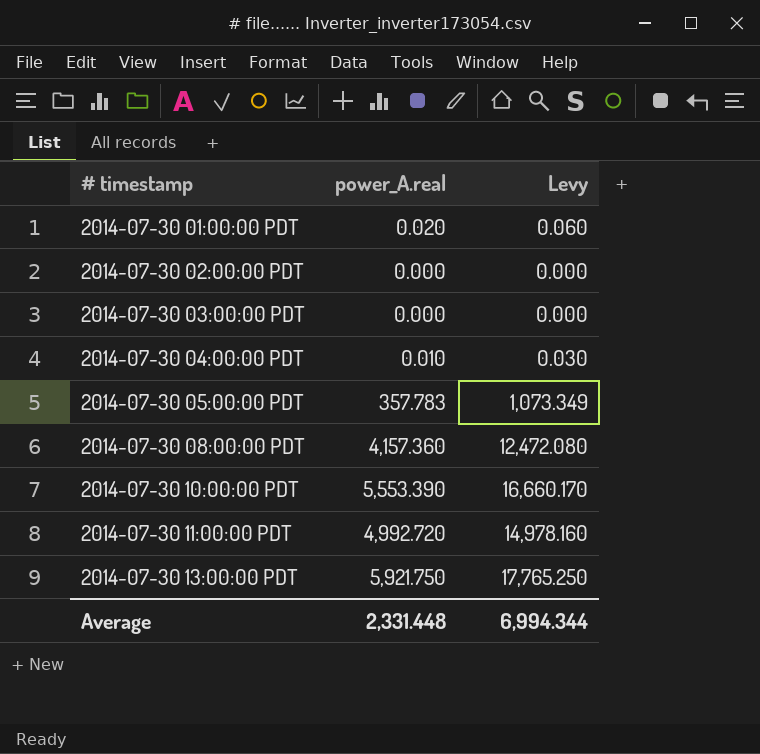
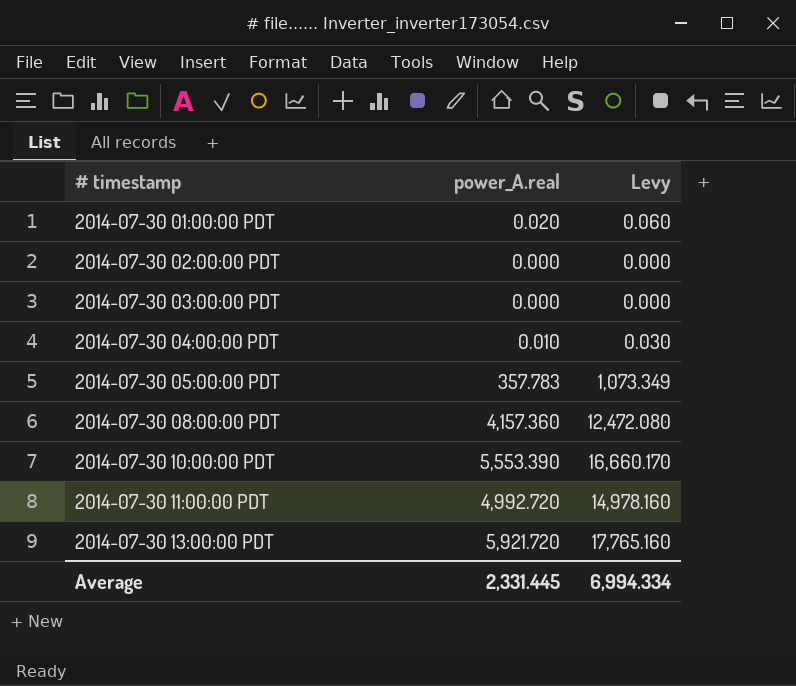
2014-07-30 13:00:00 PDT | power_A.real: 5,921.750 -> 5,921.720
2014-07-30 13:00:00 PDT | Levy: 17,765.250 -> 17,765.160
Average | power_A.real: 2,331.448 -> 2,331.445
Average | Levy: 6,994.344 -> 6,994.334

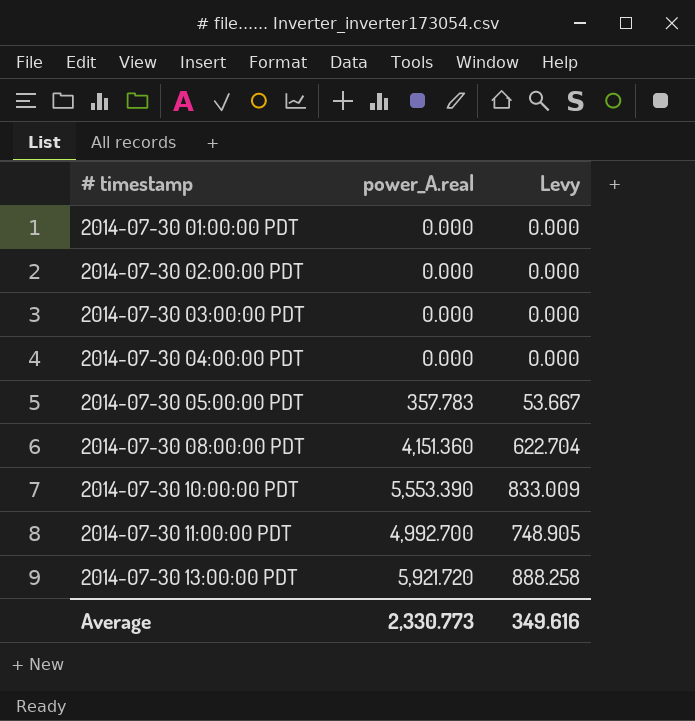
column Levy | formula: [power_A.real] * 3 -> [power_A.real] * 0.15
2014-07-30 01:00:00 PDT | power_A.real: 0.020 -> 0.000
2014-07-30 04:00:00 PDT | power_A.real: 0.010 -> 0.000
2014-07-30 08:00:00 PDT | power_A.real: 4,157.360 -> 4,151.360
2014-07-30 11:00:00 PDT | power_A.real: 4,992.720 -> 4,992.700
Average | power_A.real: 2,331.445 -> 2,330.773
Average | Levy: 6,994.334 -> 349.616

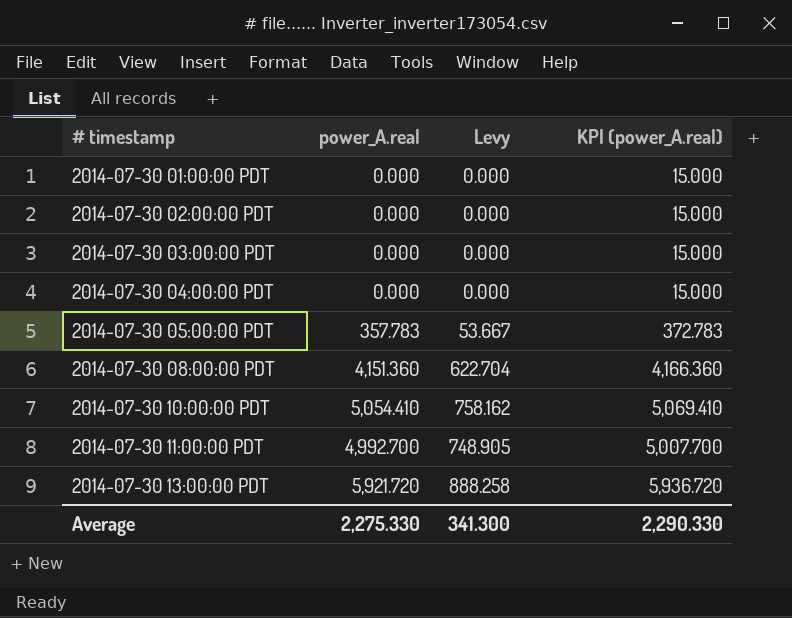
column KPI (power_A.real) | formula: none -> [power_A.real] + 15
2014-07-30 10:00:00 PDT | power_A.real: 5,553.390 -> 5,054.410
2014-07-30 10:00:00 PDT | Levy: 833.009 -> 758.162
Average | power_A.real: 2,330.773 -> 2,275.330
Average | Levy: 349.616 -> 341.300

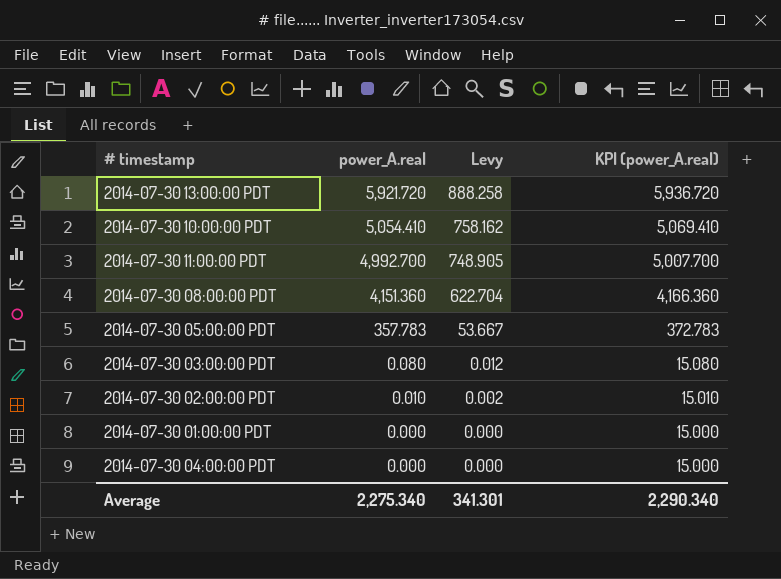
row order: # timestamp ascending -> power_A.real descending
2014-07-30 03:00:00 PDT | power_A.real: 0.000 -> 0.080
2014-07-30 03:00:00 PDT | Levy: 0.000 -> 0.012
2014-07-30 03:00:00 PDT | KPI (power_A.real): 15.000 -> 15.080
2014-07-30 02:00:00 PDT | power_A.real: 0.000 -> 0.010
2014-07-30 02:00:00 PDT | Levy: 0.000 -> 0.002
2014-07-30 02:00:00 PDT | KPI (power_A.real): 15.000 -> 15.010
Average | power_A.real: 2,275.330 -> 2,275.340
Average | Levy: 341.300 -> 341.301
Average | KPI (power_A.real): 2,290.330 -> 2,290.340

